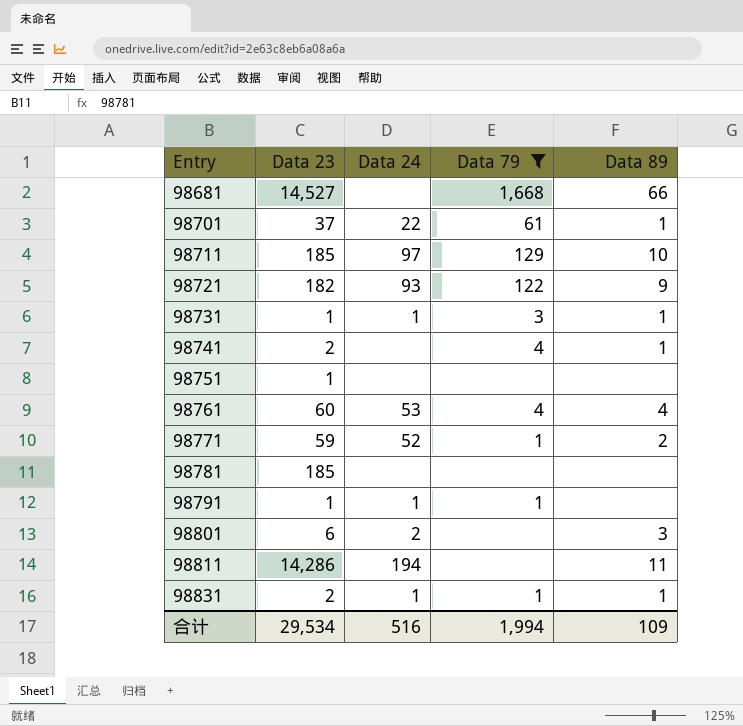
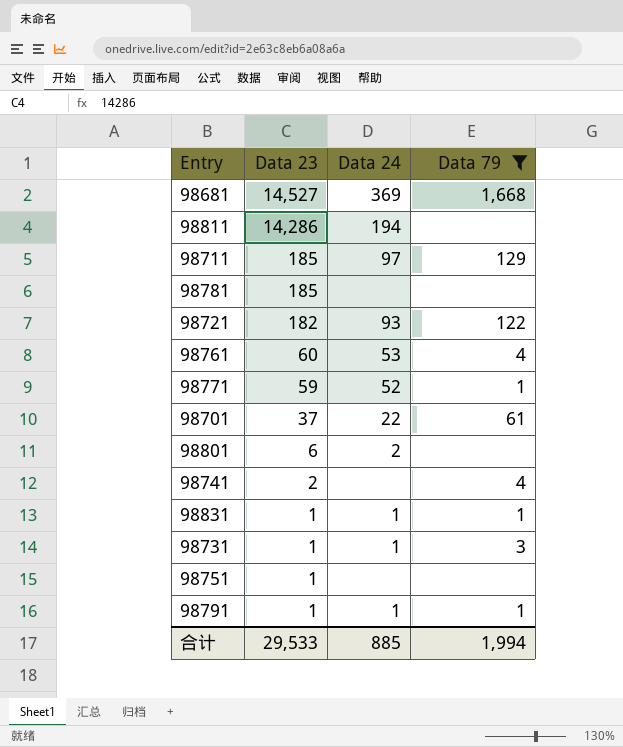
row order: Entry ascending -> Data 23 descending
column Data 89 | position: 5 -> none
98681 | Data 24: none -> 369
98831 | Data 23: 2 -> 1
合计 | Data 23: 29,534 -> 29,533
合计 | Data 24: 516 -> 885

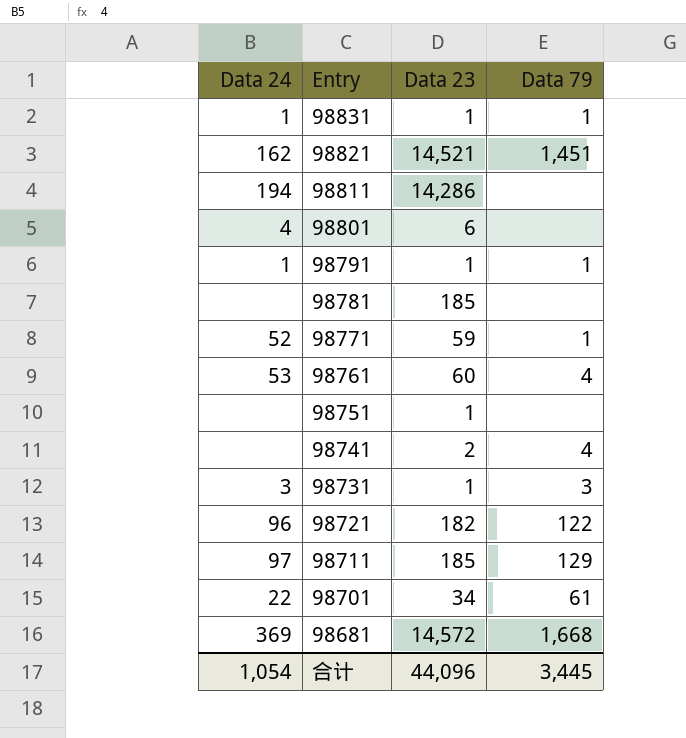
filter: Data 79 != 1,451 -> none
row order: Data 23 descending -> Entry descending
column Data 24 | position: 3 -> 1
98801 | Data 24: 2 -> 4
98731 | Data 24: 1 -> 3
98721 | Data 24: 93 -> 96
98701 | Data 23: 37 -> 34
98681 | Data 23: 14,527 -> 14,572
合计 | Data 24: 885 -> 1,054
合计 | Data 23: 29,533 -> 44,096
合计 | Data 79: 1,994 -> 3,445

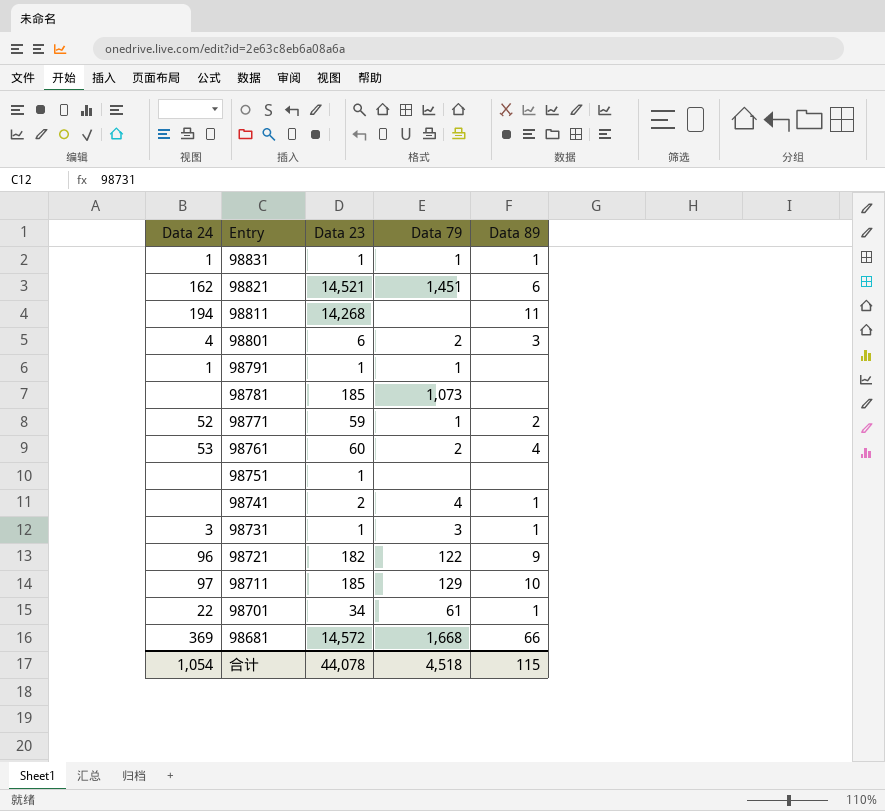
column Data 89 | position: none -> 5
98811 | Data 23: 14,286 -> 14,268
98801 | Data 79: none -> 2
98781 | Data 79: none -> 1,073
98761 | Data 79: 4 -> 2
合计 | Data 23: 44,096 -> 44,078
合计 | Data 79: 3,445 -> 4,518

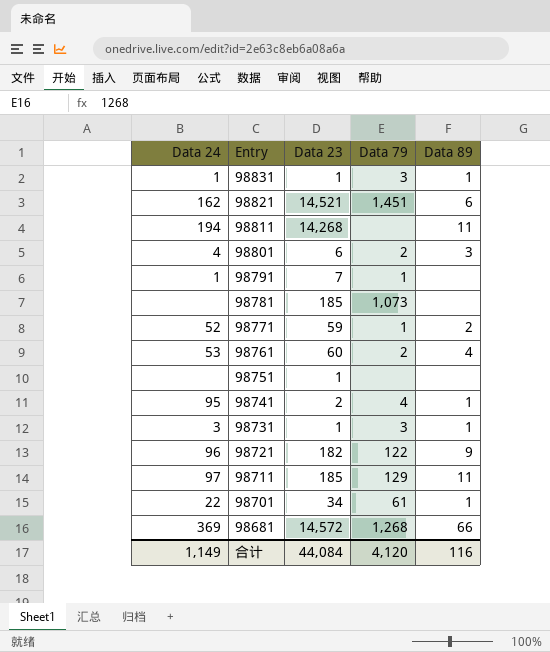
98831 | Data 79: 1 -> 3
98791 | Data 23: 1 -> 7
98741 | Data 24: none -> 95
98711 | Data 89: 10 -> 11
98681 | Data 79: 1,668 -> 1,268
合计 | Data 24: 1,054 -> 1,149
合计 | Data 23: 44,078 -> 44,084
合计 | Data 79: 4,518 -> 4,120
合计 | Data 89: 115 -> 116

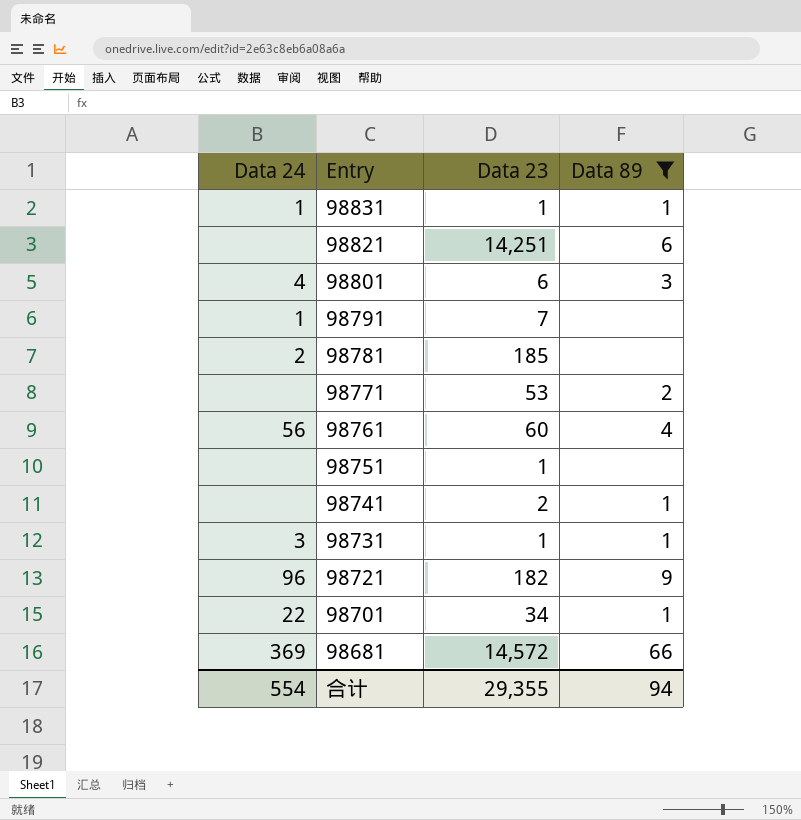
filter: none -> Data 89 != 11
column Data 79 | position: 4 -> none
98821 | Data 24: 162 -> none
98821 | Data 23: 14,521 -> 14,251
98781 | Data 24: none -> 2
98771 | Data 24: 52 -> none
98771 | Data 23: 59 -> 53
98761 | Data 24: 53 -> 56
98741 | Data 24: 95 -> none
合计 | Data 24: 1,149 -> 554
合计 | Data 23: 44,084 -> 29,355
合计 | Data 89: 116 -> 94

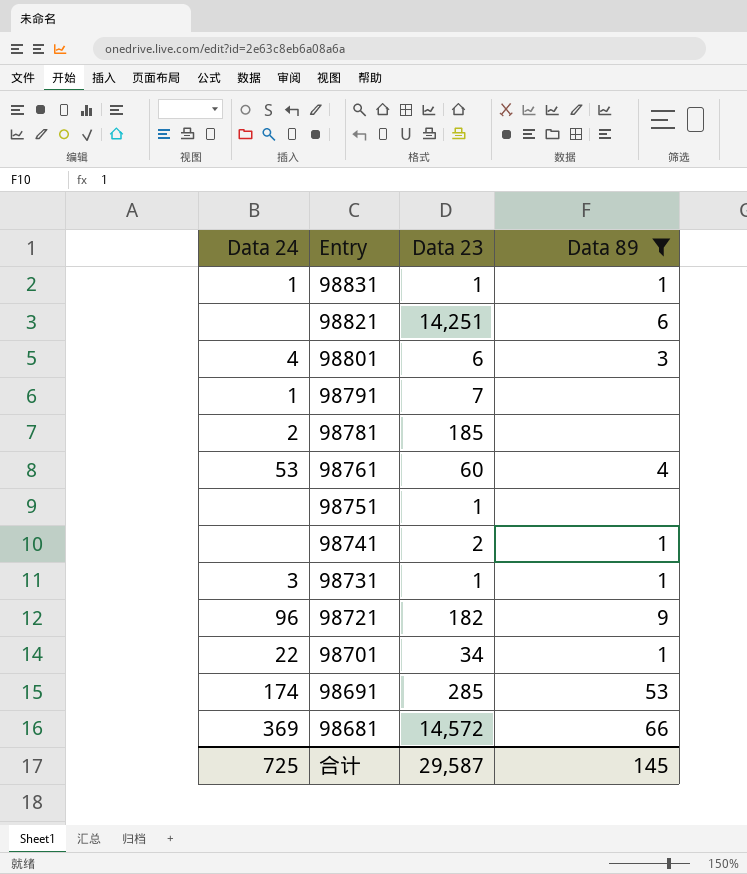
row 98771: none | 53 | 2 -> none
98761 | Data 24: 56 -> 53
row 98691: none -> 174 | 285 | 53
合计 | Data 24: 554 -> 725
合计 | Data 23: 29,355 -> 29,587
合计 | Data 89: 94 -> 145

